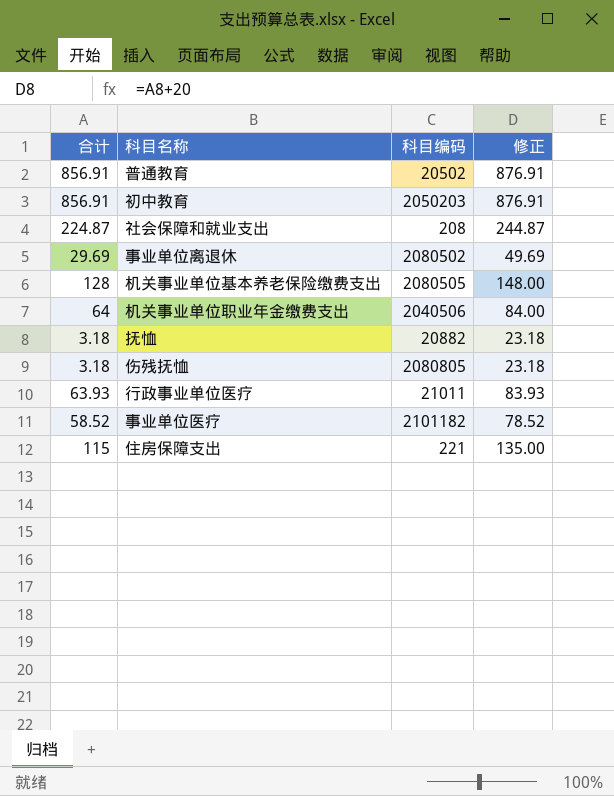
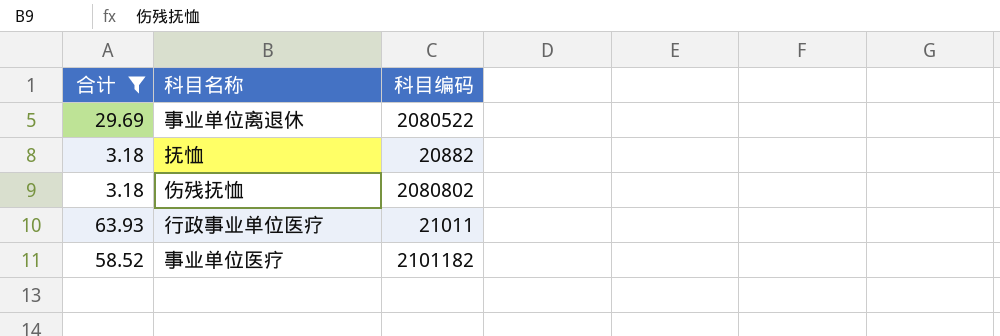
filter: none -> 合计 <= 63.93
column 修正 | formula: [合计] + 20 -> none
事业单位离退休 | 科目编码: 2080502 -> 2080522
伤残抚恤 | 科目编码: 2080805 -> 2080802

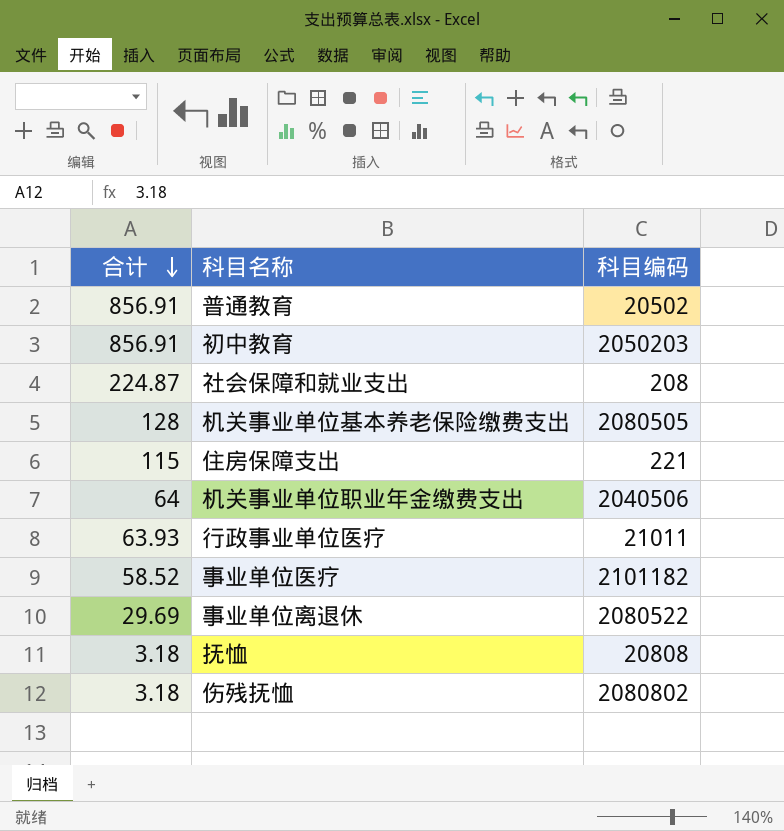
filter: 合计 <= 63.93 -> none
row order: none -> 合计 descending
抚恤 | 科目编码: 20882 -> 20808

